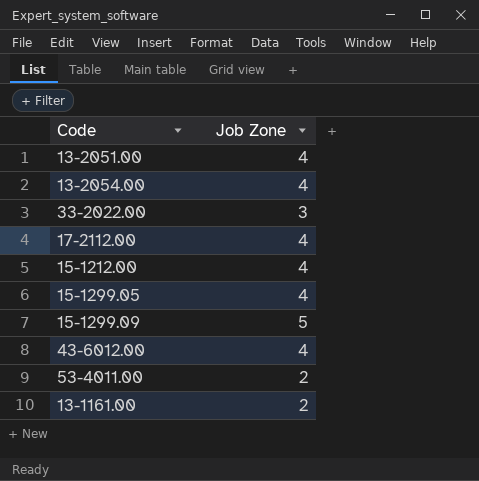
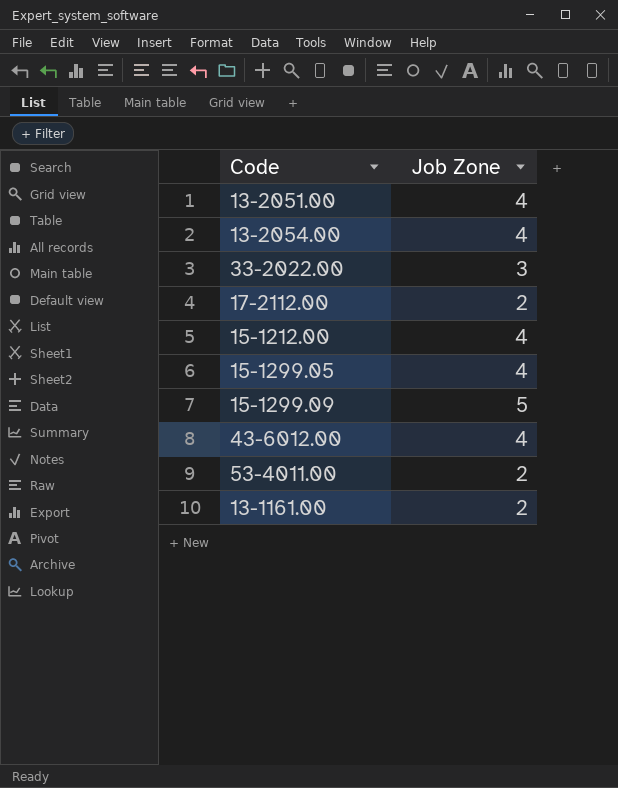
17-2112.00 | Job Zone: 4 -> 2

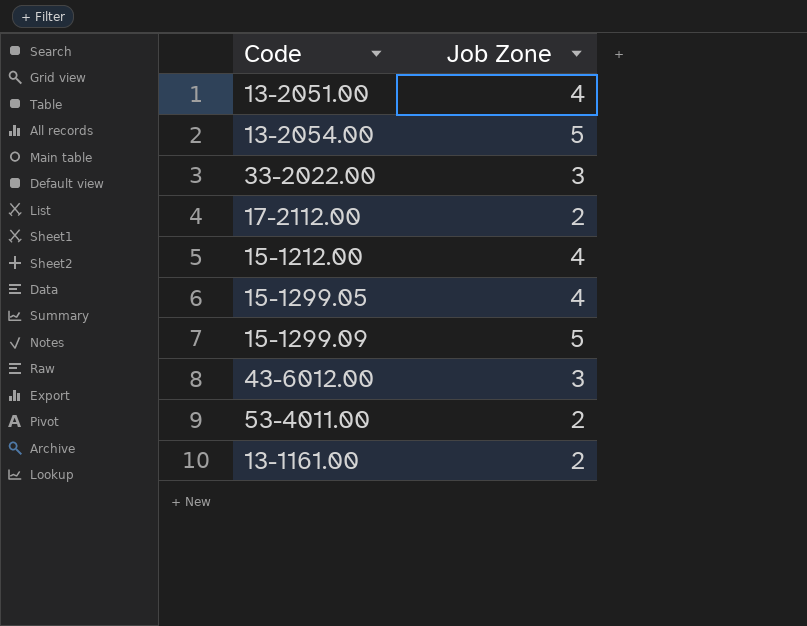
13-2054.00 | Job Zone: 4 -> 5
43-6012.00 | Job Zone: 4 -> 3

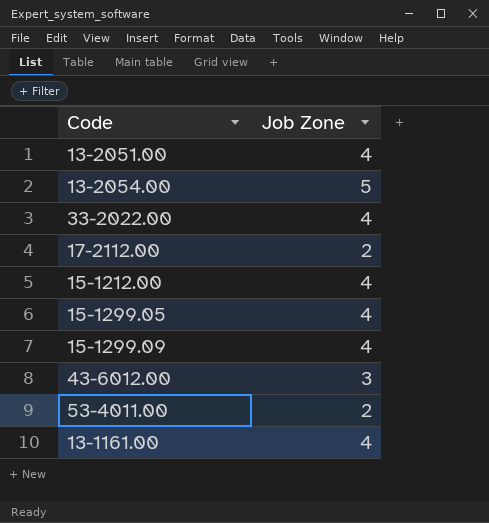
33-2022.00 | Job Zone: 3 -> 4
15-1299.09 | Job Zone: 5 -> 4
13-1161.00 | Job Zone: 2 -> 4

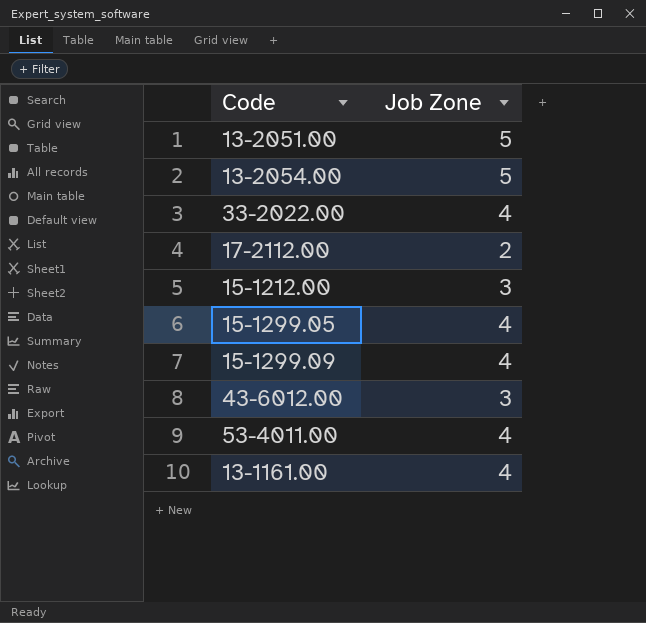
13-2051.00 | Job Zone: 4 -> 5
15-1212.00 | Job Zone: 4 -> 3
53-4011.00 | Job Zone: 2 -> 4

